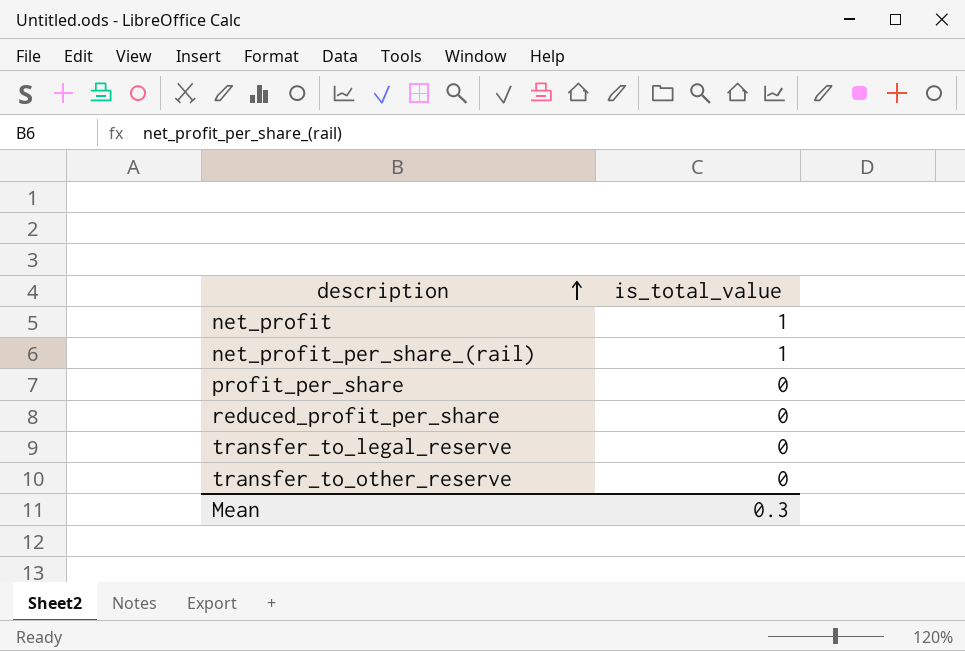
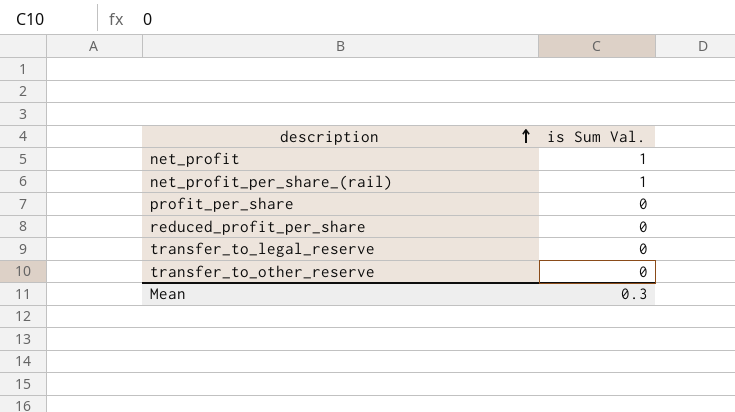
column name: is_total_value -> is Sum Val.

